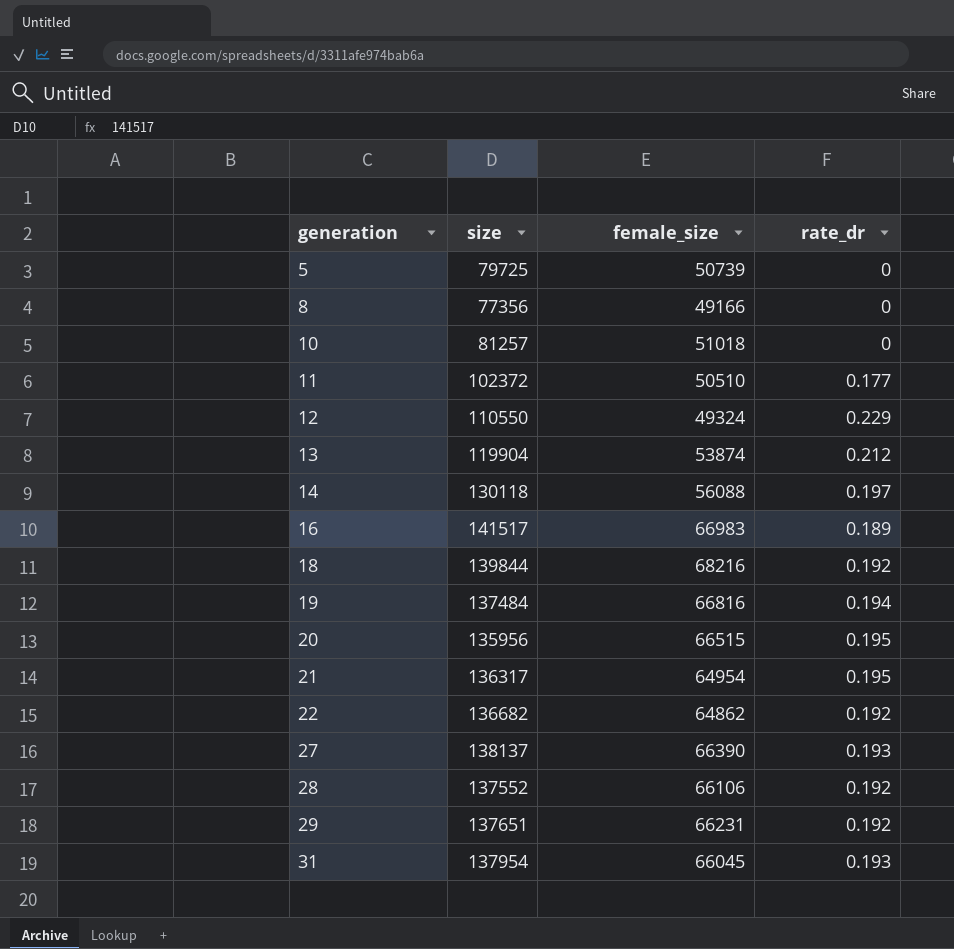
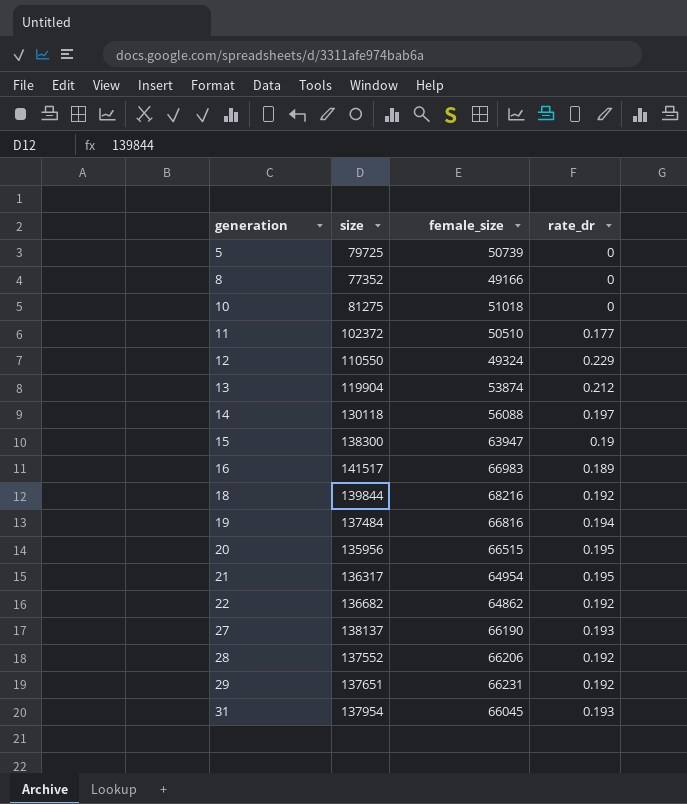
8 | size: 77356 -> 77352
10 | size: 81257 -> 81275
row 15: none -> 138300 | 63947 | 0.19
27 | female_size: 66390 -> 66190
28 | female_size: 66106 -> 66206

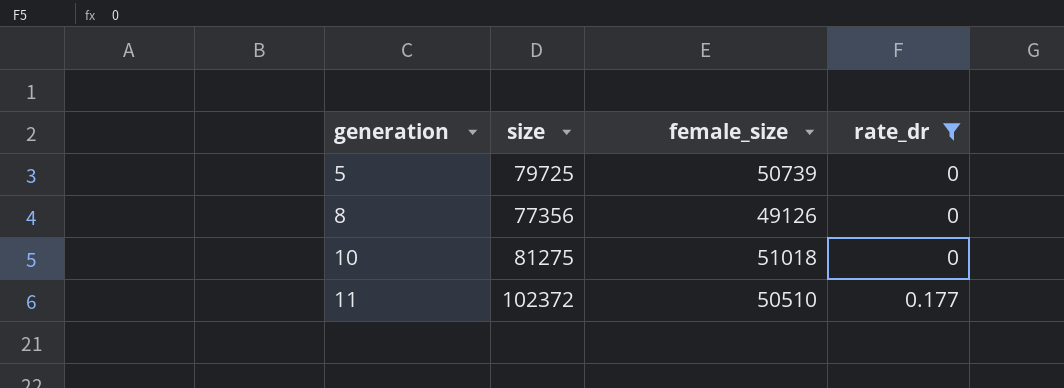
filter: none -> rate_dr <= 0.177
8 | size: 77352 -> 77356
8 | female_size: 49166 -> 49126

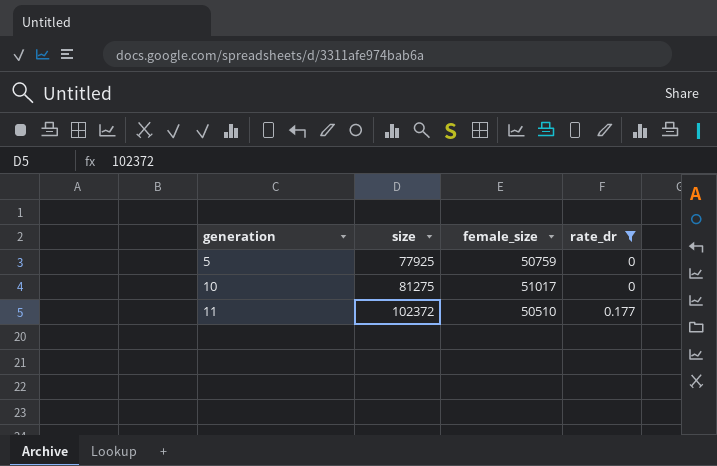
row 8: 77356 | 49126 | 0 -> none
5 | size: 79725 -> 77925
5 | female_size: 50739 -> 50759
10 | female_size: 51018 -> 51017

